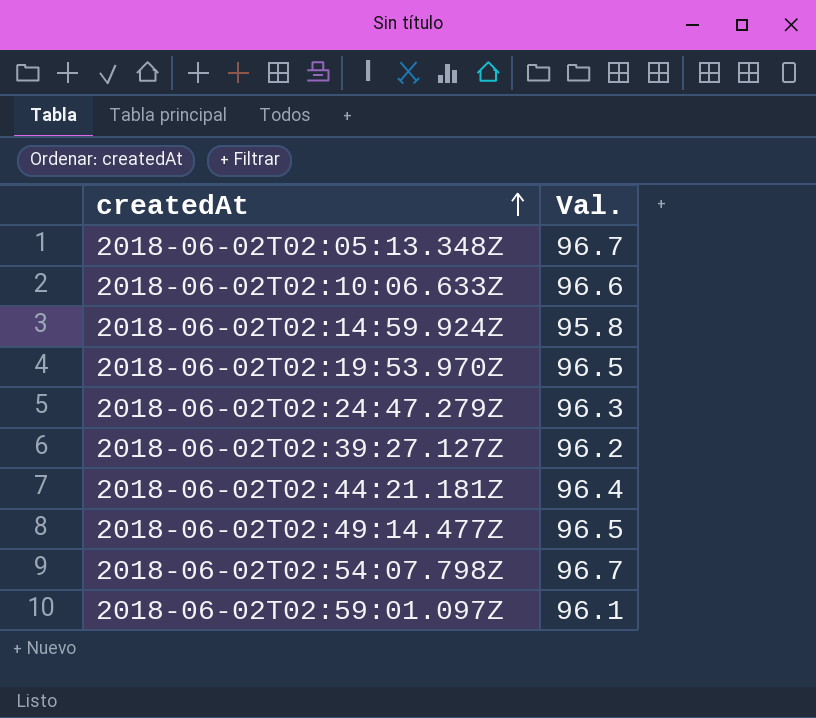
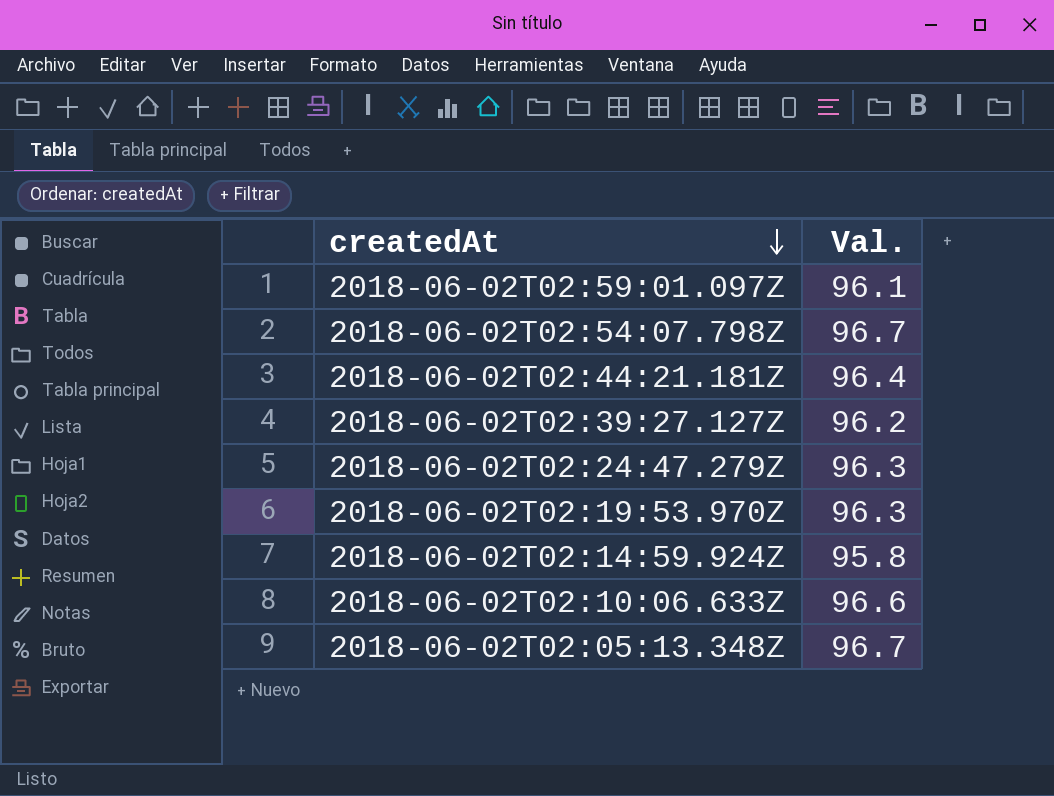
row order: createdAt ascending -> createdAt descending
row 2018-06-02T02:49:14.477Z: 96.5 -> none
2018-06-02T02:19:53.970Z | Val.: 96.5 -> 96.3

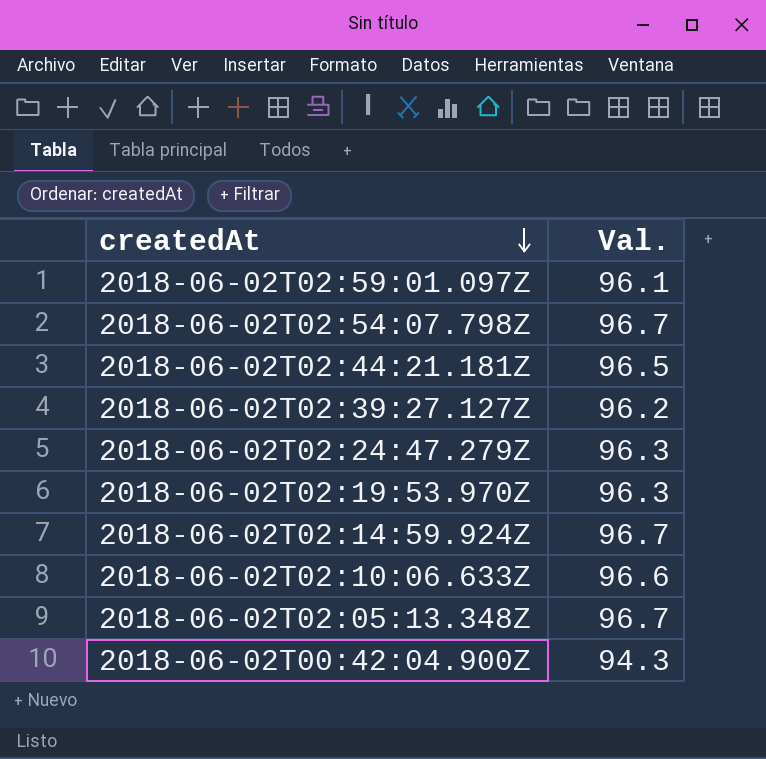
2018-06-02T02:44:21.181Z | Val.: 96.4 -> 96.5
2018-06-02T02:14:59.924Z | Val.: 95.8 -> 96.7
row 2018-06-02T00:42:04.900Z: none -> 94.3

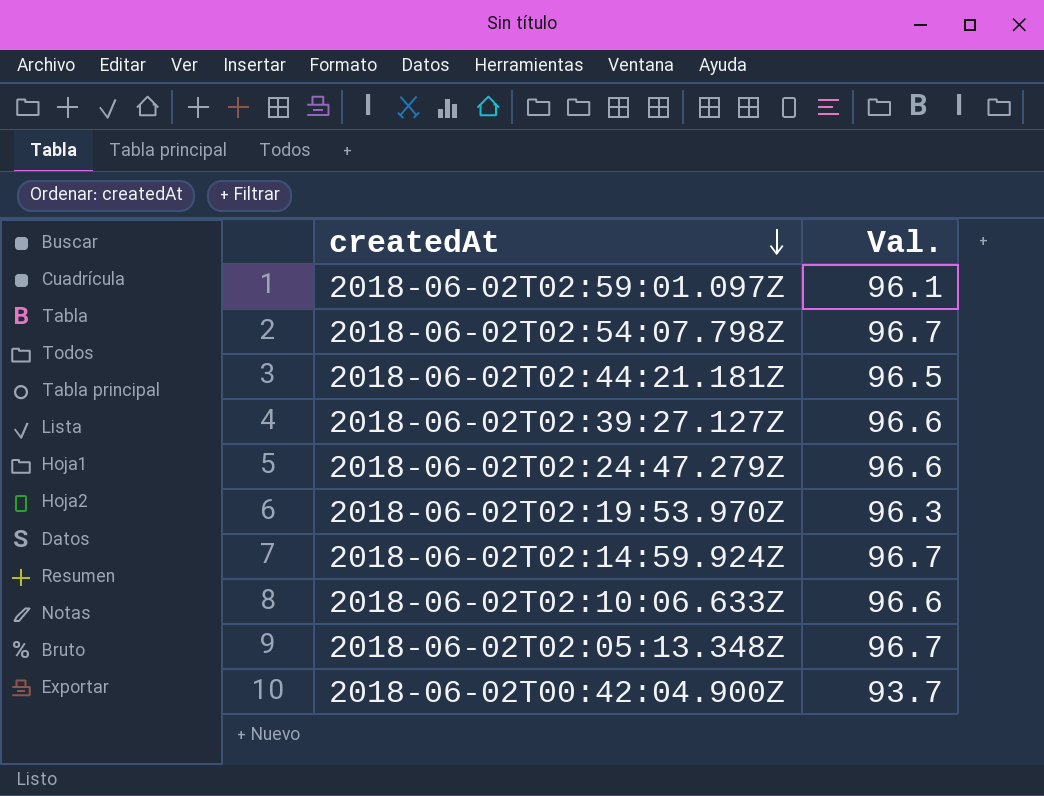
2018-06-02T02:39:27.127Z | Val.: 96.2 -> 96.6
2018-06-02T02:24:47.279Z | Val.: 96.3 -> 96.6
2018-06-02T00:42:04.900Z | Val.: 94.3 -> 93.7

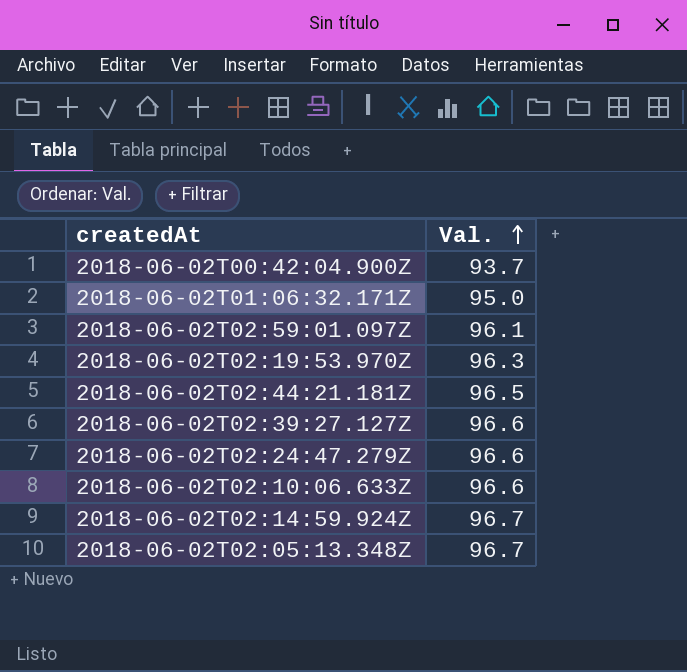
row order: createdAt descending -> Val. ascending
row 2018-06-02T02:54:07.798Z: 96.7 -> none
row 2018-06-02T01:06:32.171Z: none -> 95.0

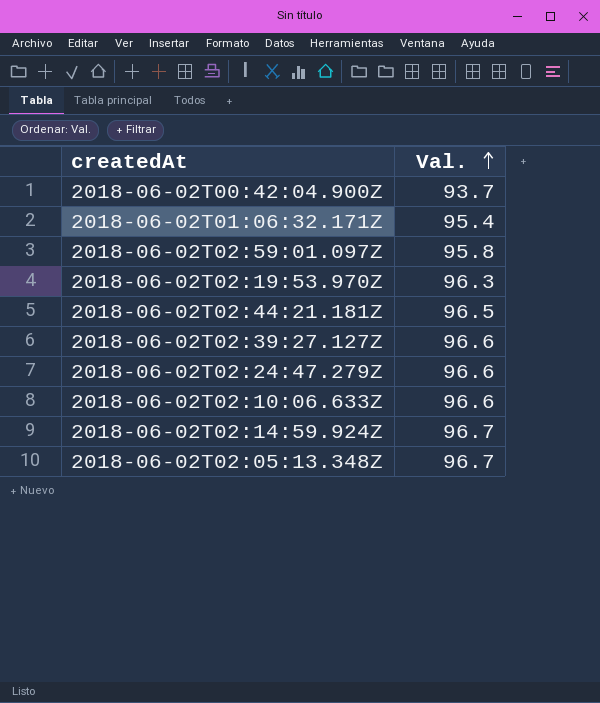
2018-06-02T01:06:32.171Z | Val.: 95.0 -> 95.4
2018-06-02T02:59:01.097Z | Val.: 96.1 -> 95.8

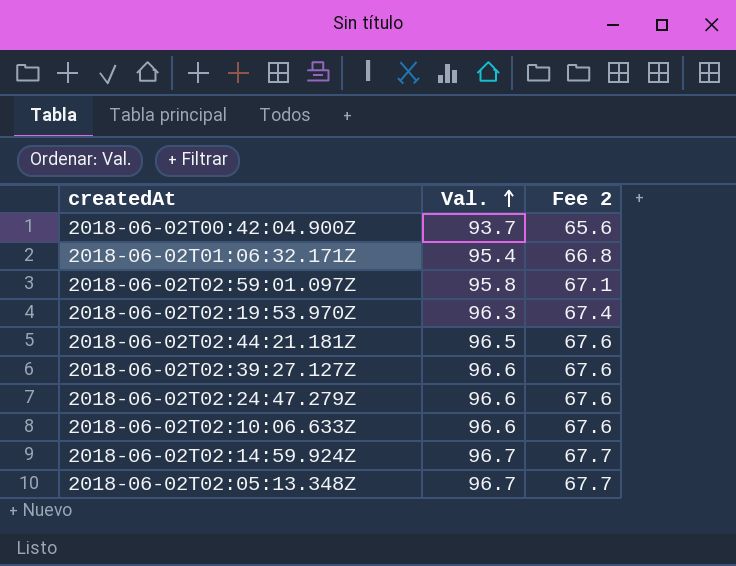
column Fee 2 | formula: none -> [Val.] * 0.7

